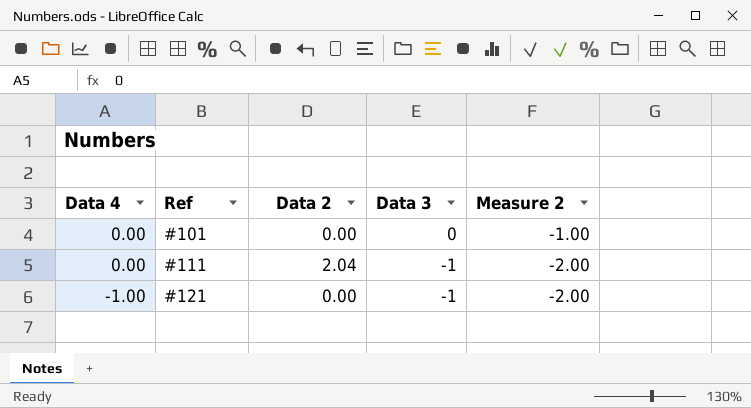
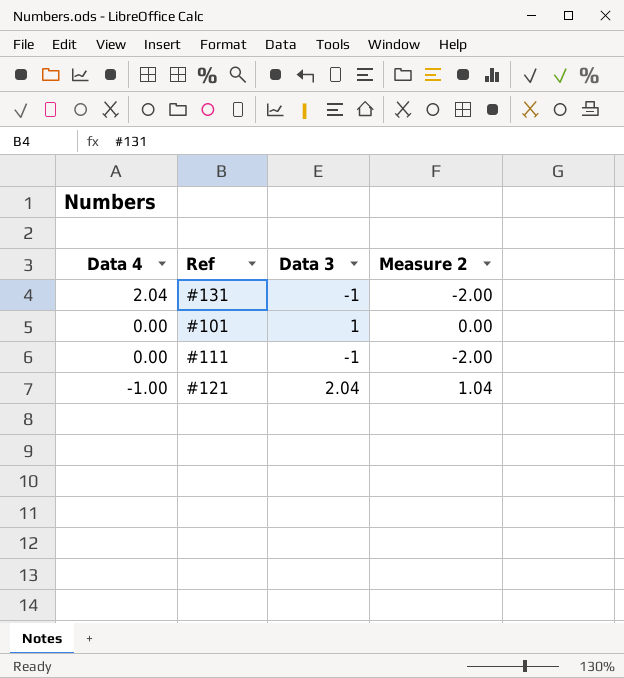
column Data 2 | position: 3 -> none
row #131: none -> 2.04 | -1 | -2.00
#101 | Data 3: 0 -> 1
#101 | Measure 2: -1.00 -> 0.00
#121 | Data 3: -1 -> 2.04
#121 | Measure 2: -2.00 -> 1.04

